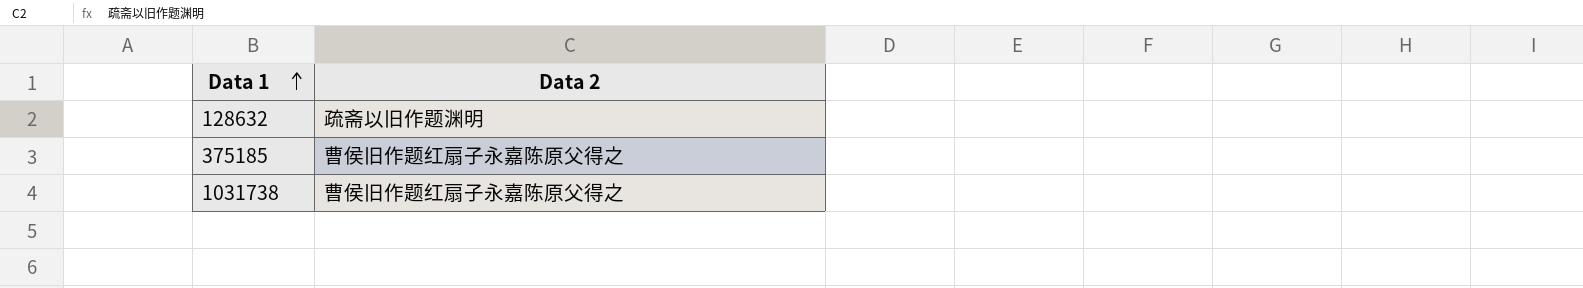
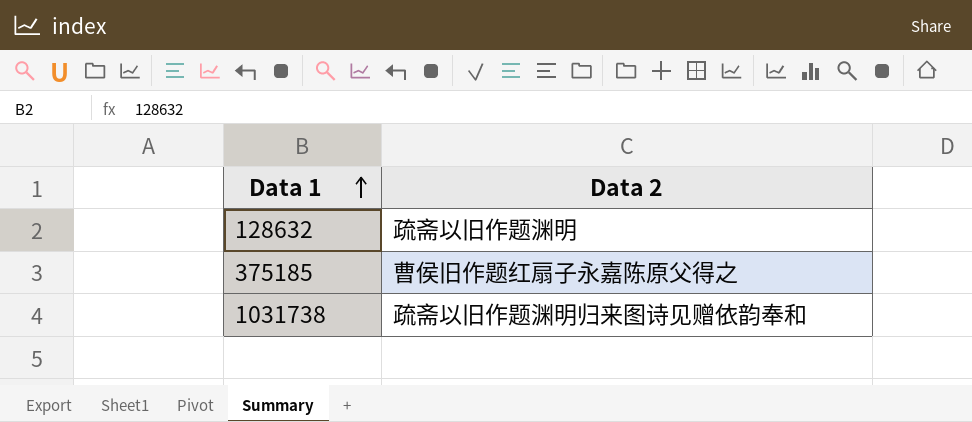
1031738 | Data 2: 曹侯旧作题红扇子永嘉陈原父得之 -> 疏斋以旧作题渊明归来图诗见赠依韵奉和

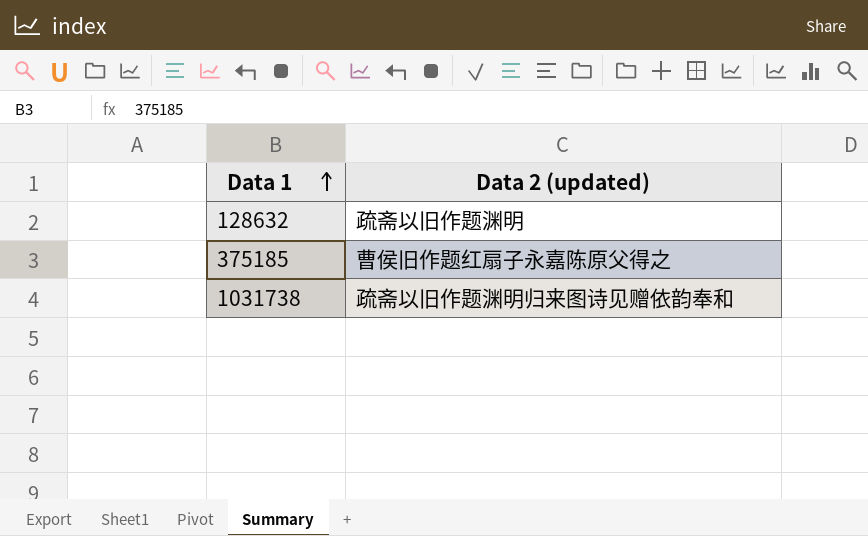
column name: Data 2 -> Data 2 (updated)

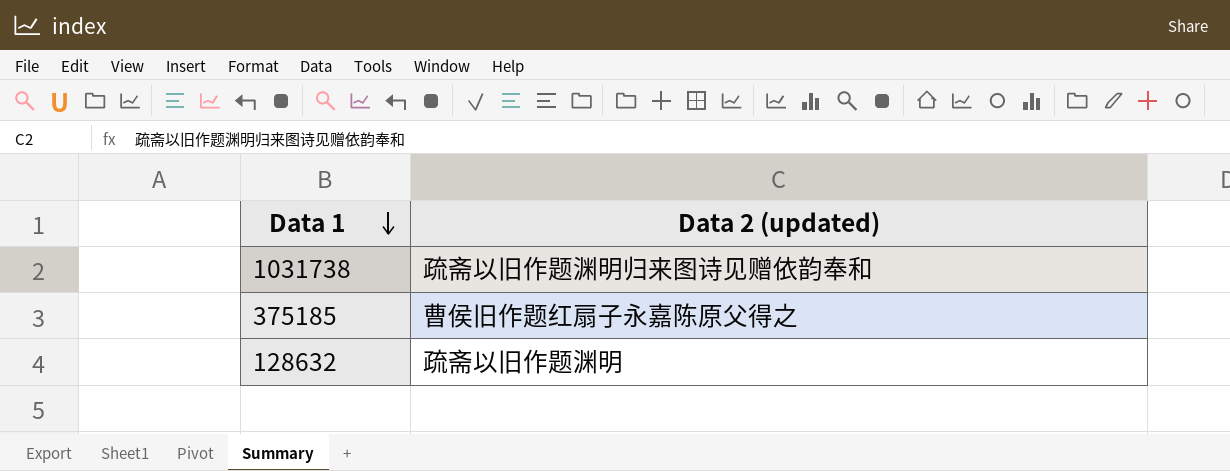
row order: Data 1 ascending -> Data 1 descending

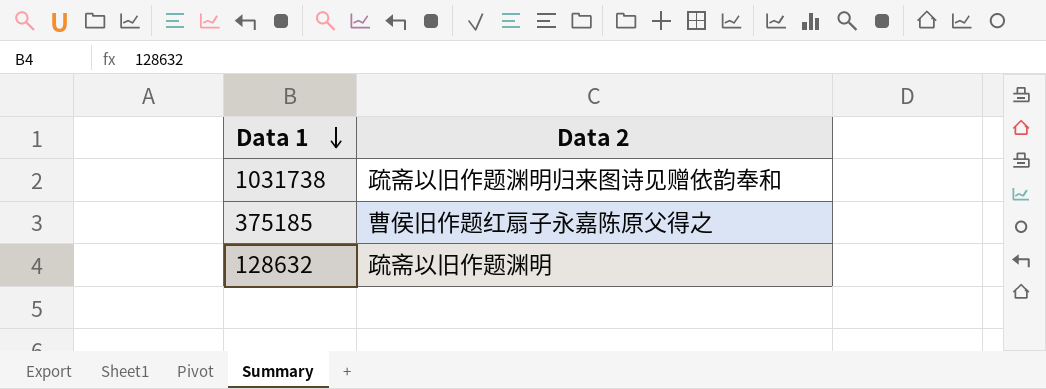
column name: Data 2 (updated) -> Data 2

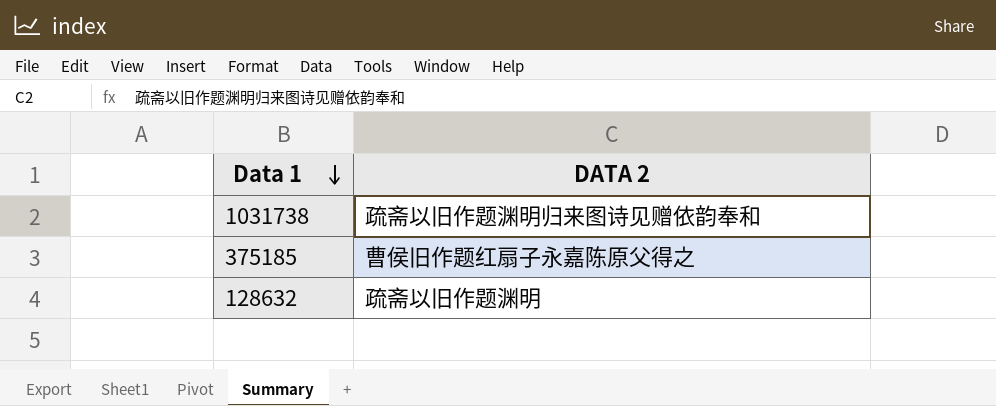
column name: Data 2 -> DATA 2

